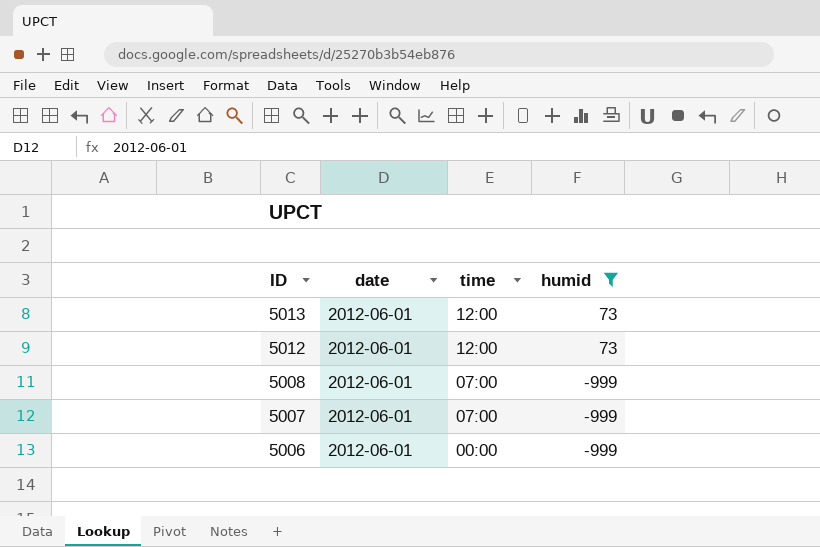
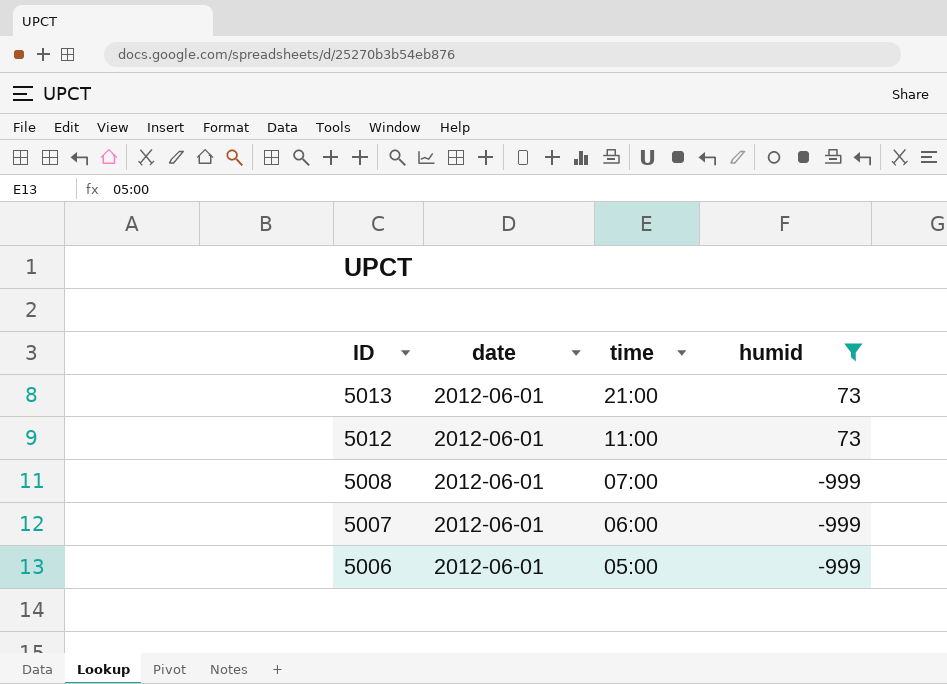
5013 | time: 12:00 -> 21:00
5012 | time: 12:00 -> 11:00
5007 | time: 07:00 -> 06:00
5006 | time: 00:00 -> 05:00

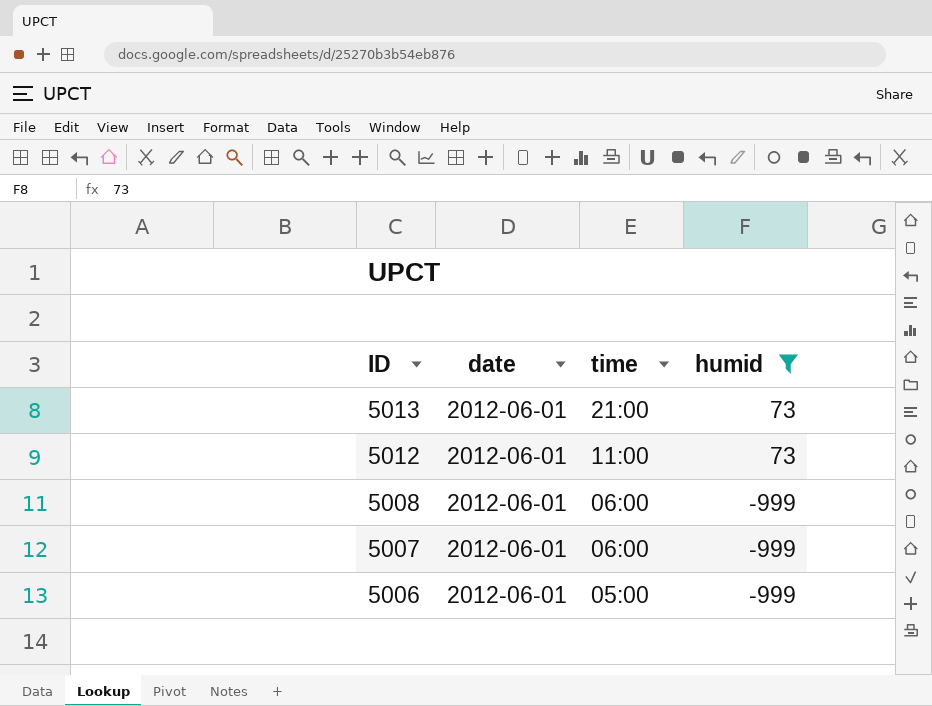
5008 | time: 07:00 -> 06:00

